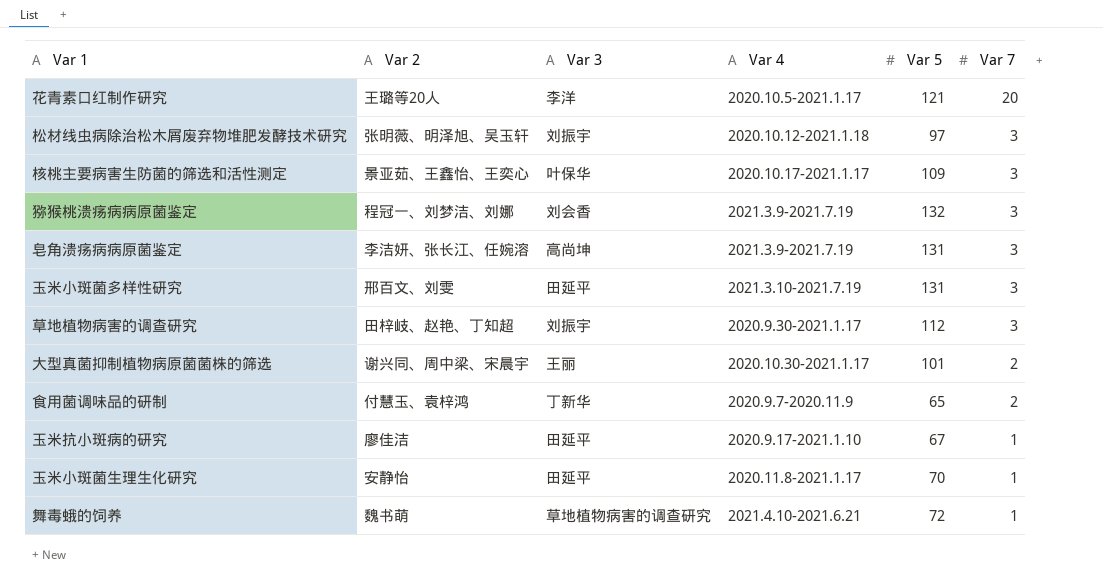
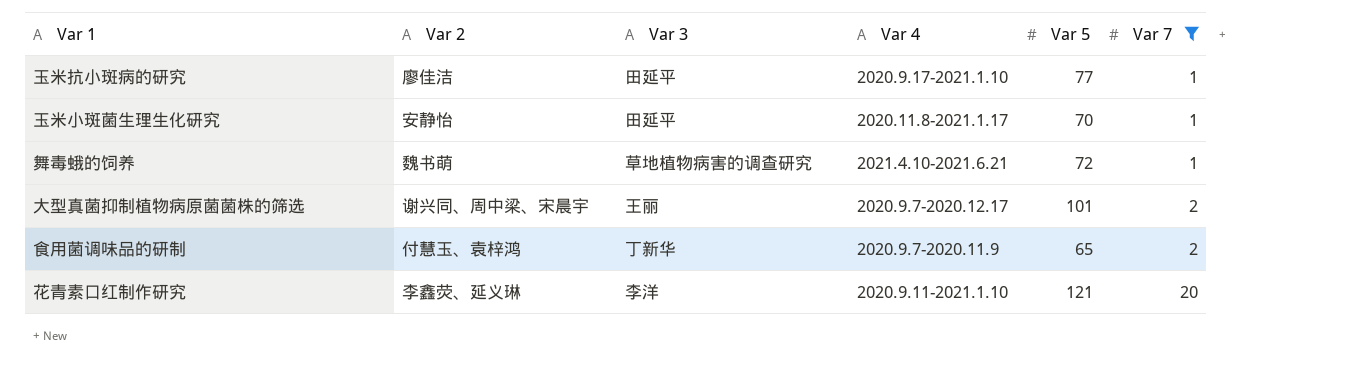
filter: none -> Var 7 != 3
row order: Var 7 descending -> Var 7 ascending
玉米抗小斑病的研究 | Var 5: 67 -> 77
大型真菌抑制植物病原菌菌株的筛选 | Var 4: 2020.10.30-2021.1.17 -> 2020.9.7-2020.12.17
花青素口红制作研究 | Var 2: 王璐等20人 -> 李鑫荧、延义琳
花青素口红制作研究 | Var 4: 2020.10.5-2021.1.17 -> 2020.9.11-2021.1.10

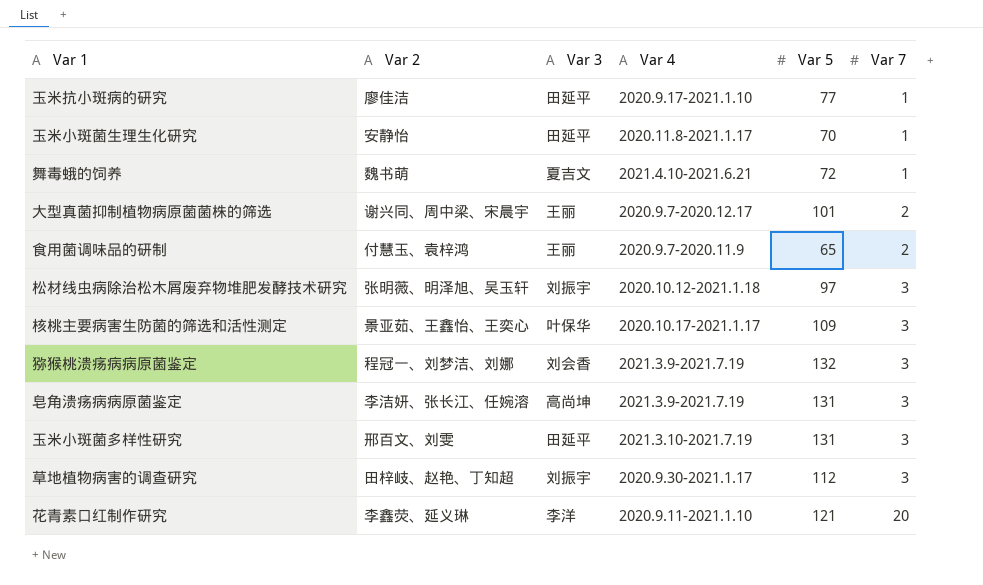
filter: Var 7 != 3 -> none
舞毒蛾的饲养 | Var 3: 草地植物病害的调查研究 -> 夏吉文
食用菌调味品的研制 | Var 3: 丁新华 -> 王丽

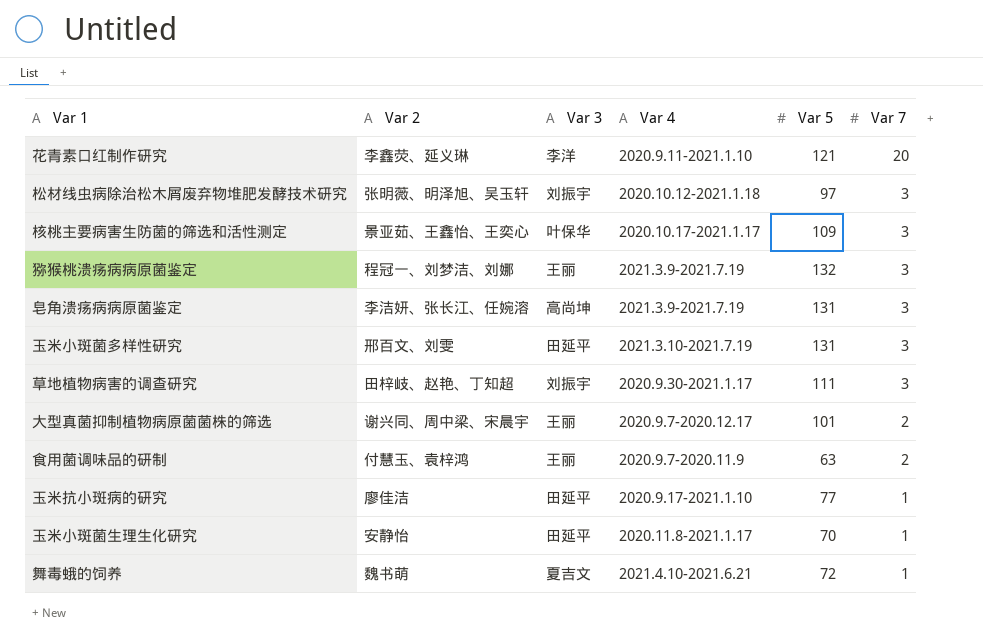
row order: Var 7 ascending -> Var 7 descending
猕猴桃溃疡病病原菌鉴定 | Var 3: 刘会香 -> 王丽
草地植物病害的调查研究 | Var 5: 112 -> 111
食用菌调味品的研制 | Var 5: 65 -> 63

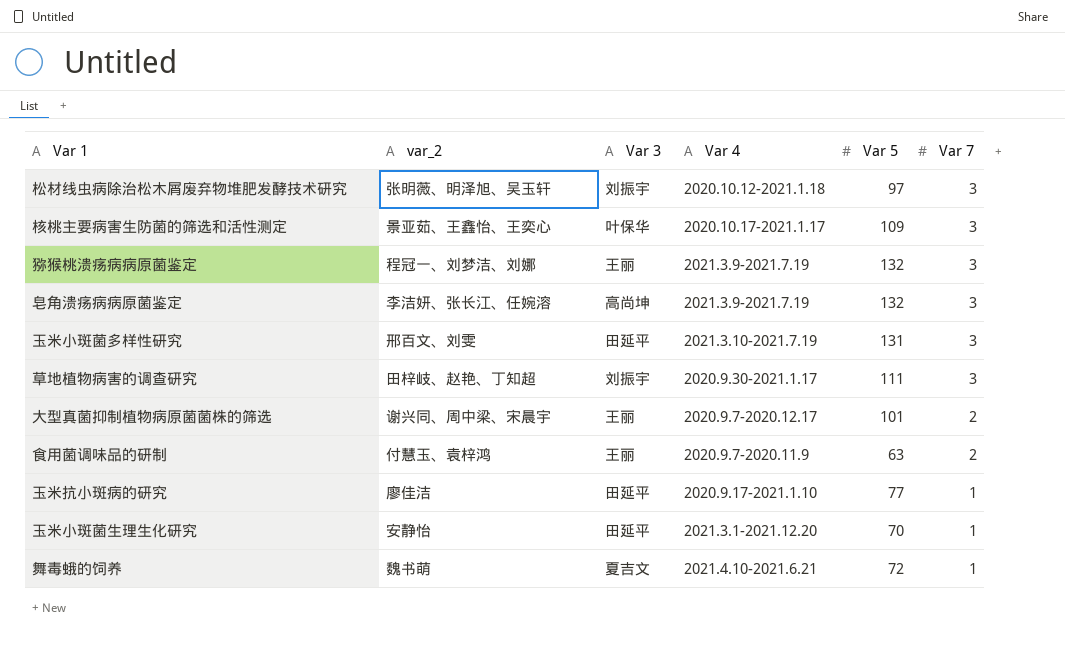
column name: Var 2 -> var_2
row 花青素口红制作研究: 李鑫荧、延义琳 | 李洋 | 2020.9.11-2021.1.10 | 121 | 20 -> none
皂角溃疡病病原菌鉴定 | Var 5: 131 -> 132
玉米小斑菌生理生化研究 | Var 4: 2020.11.8-2021.1.17 -> 2021.3.1-2021.12.20

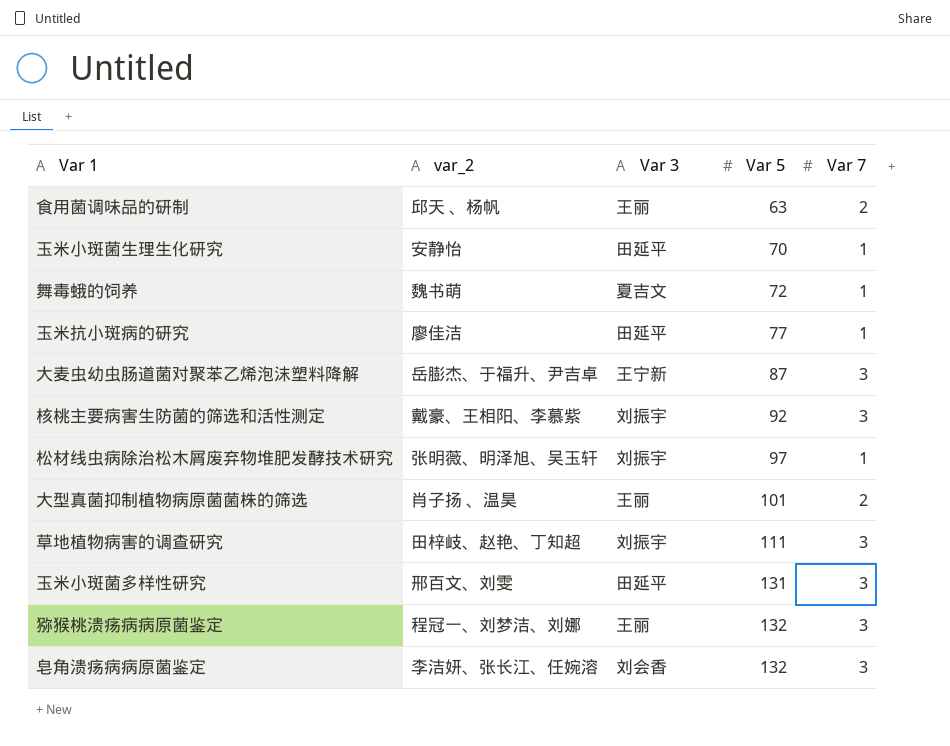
row order: Var 7 descending -> Var 5 ascending
column Var 4 | position: 4 -> none
食用菌调味品的研制 | var_2: 付慧玉、袁梓鸿 -> 邱天 、杨帆
row 大麦虫幼虫肠道菌对聚苯乙烯泡沫塑料降解: none -> 岳膨杰、于福升、尹吉卓 | 王宁新 | 87 | 3
核桃主要病害生防菌的筛选和活性测定 | var_2: 景亚茹、王鑫怡、王奕心 -> 戴豪、王相阳、李慕紫
核桃主要病害生防菌的筛选和活性测定 | Var 3: 叶保华 -> 刘振宇
核桃主要病害生防菌的筛选和活性测定 | Var 5: 109 -> 92
松材线虫病除治松木屑废弃物堆肥发酵技术研究 | Var 7: 3 -> 1
大型真菌抑制植物病原菌菌株的筛选 | var_2: 谢兴同、周中梁、宋晨宇 -> 肖子扬 、温昊
皂角溃疡病病原菌鉴定 | Var 3: 高尚坤 -> 刘会香

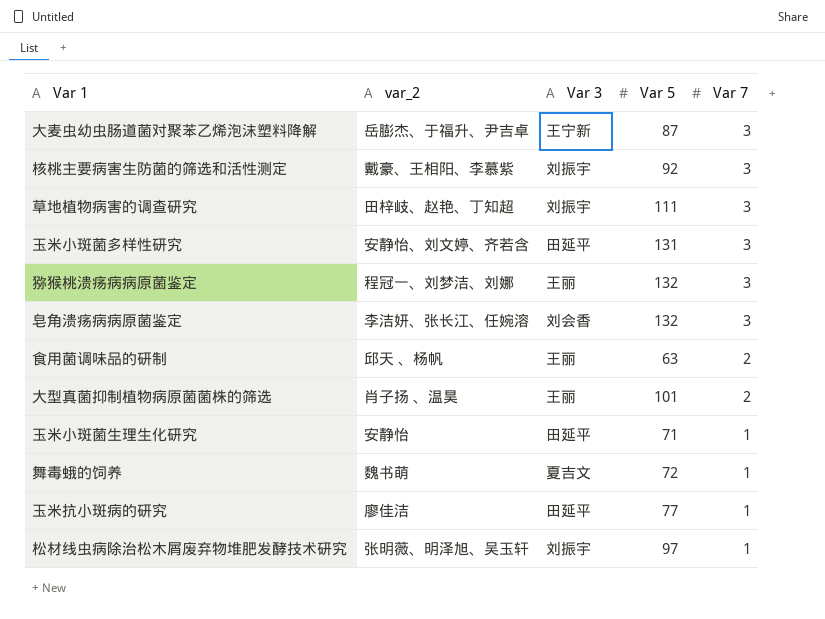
row order: Var 5 ascending -> Var 7 descending
玉米小斑菌多样性研究 | var_2: 邢百文、刘雯 -> 安静怡、刘文婷、齐若含
玉米小斑菌生理生化研究 | Var 5: 70 -> 71

